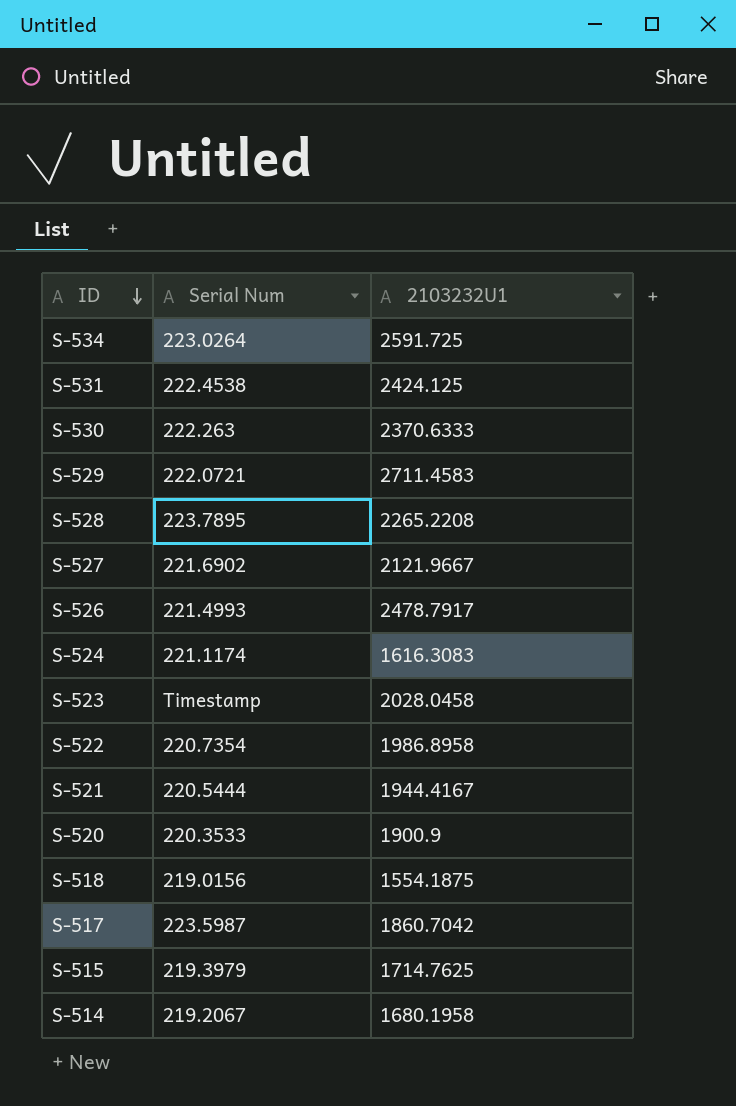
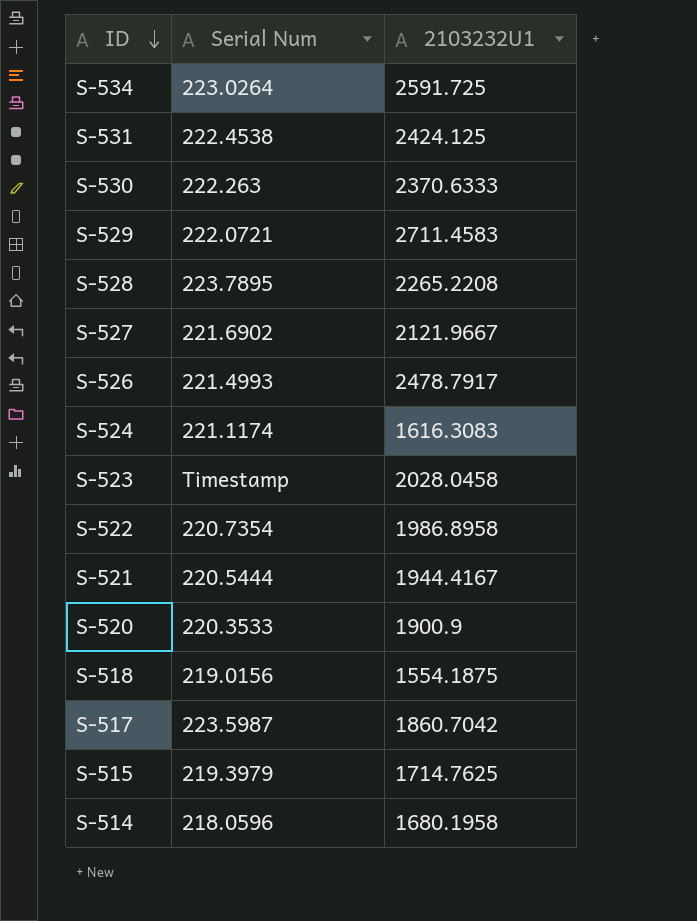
S-514 | Serial Num: 219.2067 -> 218.0596

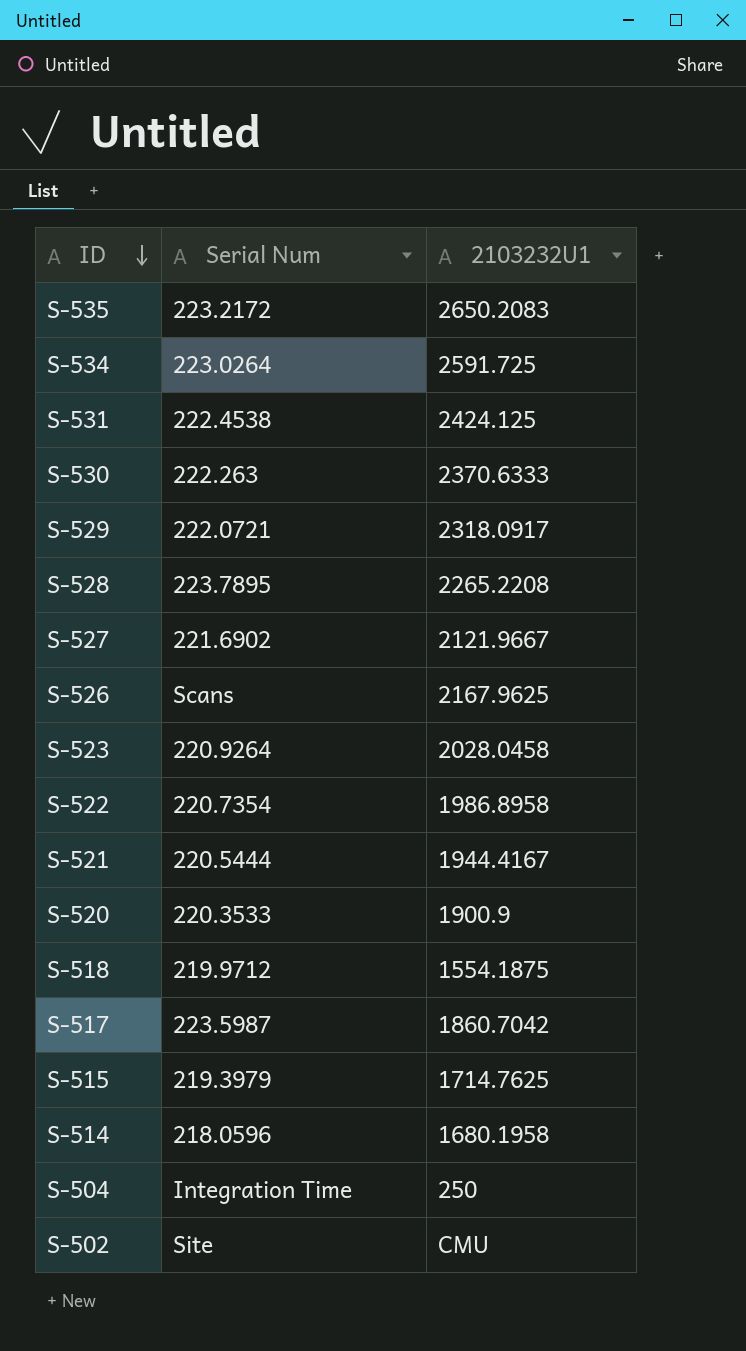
row S-524: 221.1174 | 1616.3083 -> none
row S-535: none -> 223.2172 | 2650.2083
S-529 | 2103232U1: 2711.4583 -> 2318.0917
S-526 | Serial Num: 221.4993 -> Scans
S-526 | 2103232U1: 2478.7917 -> 2167.9625
S-523 | Serial Num: Timestamp -> 220.9264
S-518 | Serial Num: 219.0156 -> 219.9712
row S-504: none -> Integration Time | 250
row S-502: none -> Site | CMU

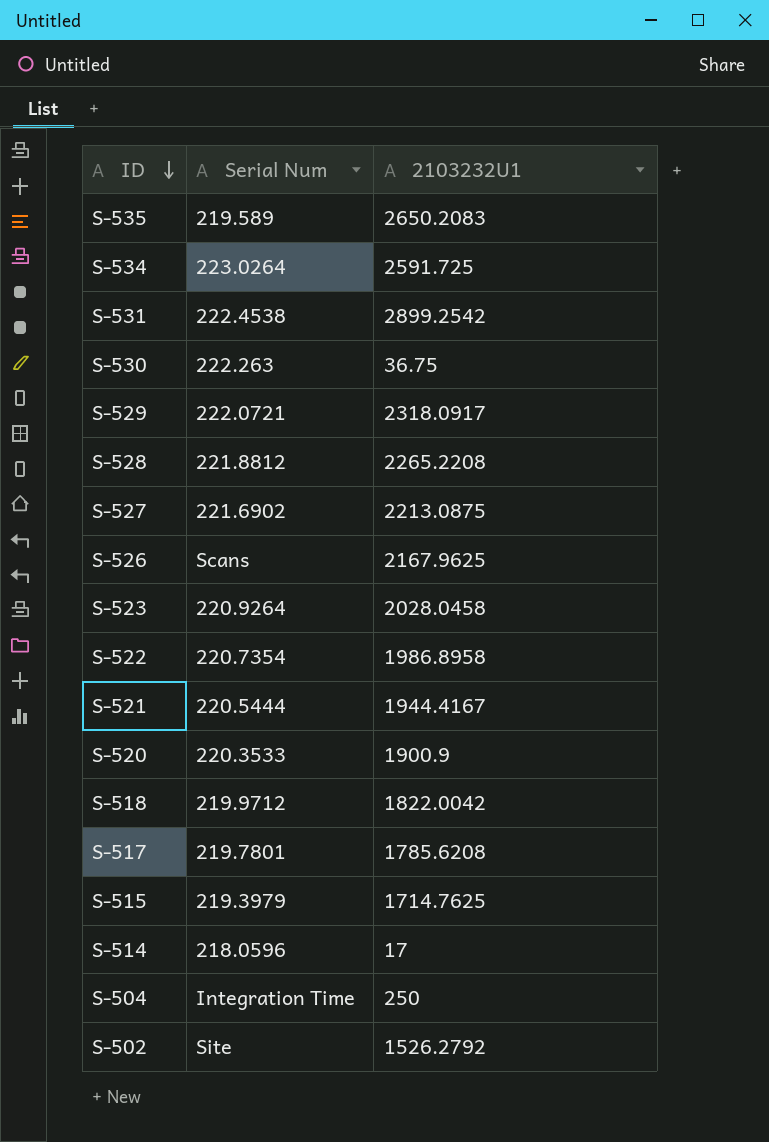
S-535 | Serial Num: 223.2172 -> 219.589
S-531 | 2103232U1: 2424.125 -> 2899.2542
S-530 | 2103232U1: 2370.6333 -> 36.75
S-528 | Serial Num: 223.7895 -> 221.8812
S-527 | 2103232U1: 2121.9667 -> 2213.0875
S-518 | 2103232U1: 1554.1875 -> 1822.0042
S-517 | Serial Num: 223.5987 -> 219.7801
S-517 | 2103232U1: 1860.7042 -> 1785.6208
S-514 | 2103232U1: 1680.1958 -> 17
S-502 | 2103232U1: CMU -> 1526.2792

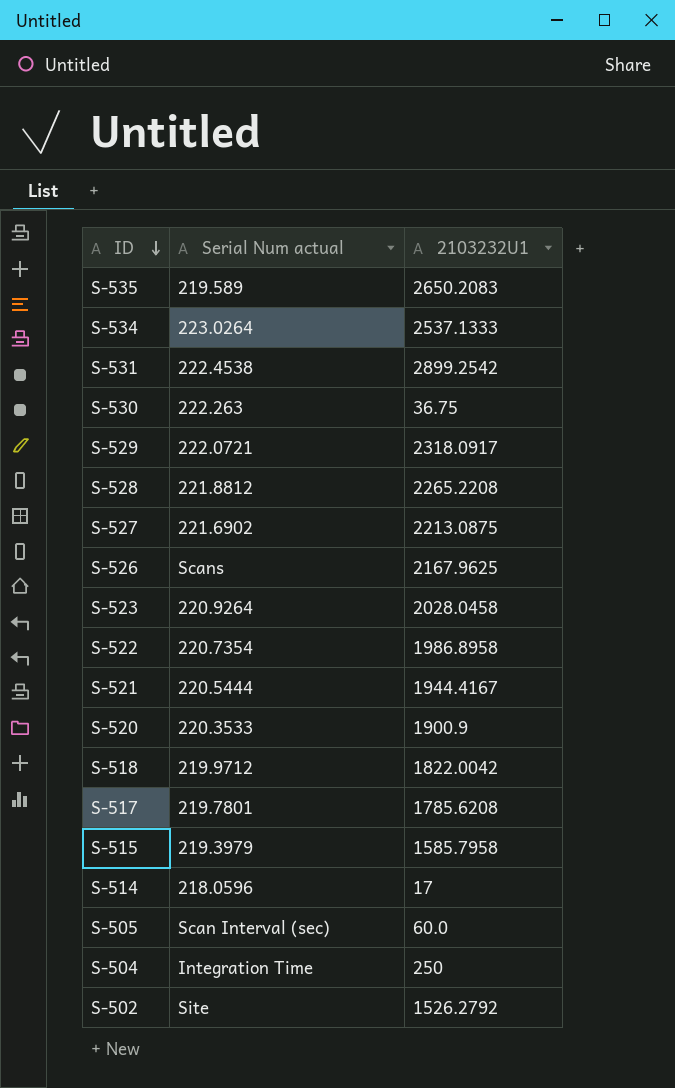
column name: Serial Num -> Serial Num actual
S-534 | 2103232U1: 2591.725 -> 2537.1333
S-515 | 2103232U1: 1714.7625 -> 1585.7958
row S-505: none -> Scan Interval (sec) | 60.0

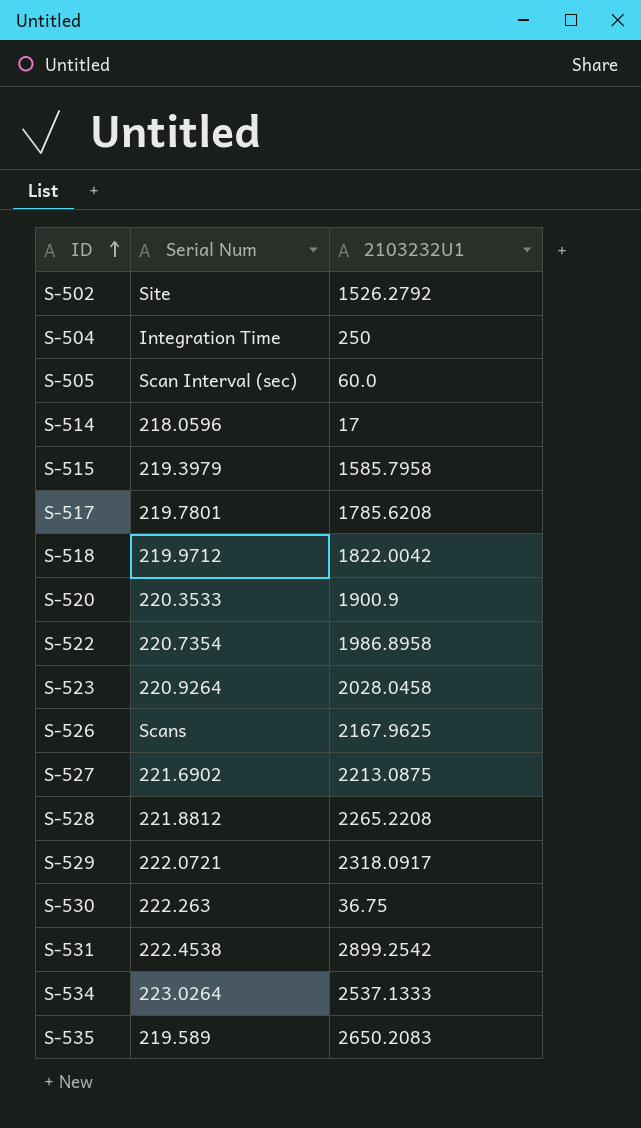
row order: ID descending -> ID ascending
column name: Serial Num actual -> Serial Num
row S-521: 220.5444 | 1944.4167 -> none

